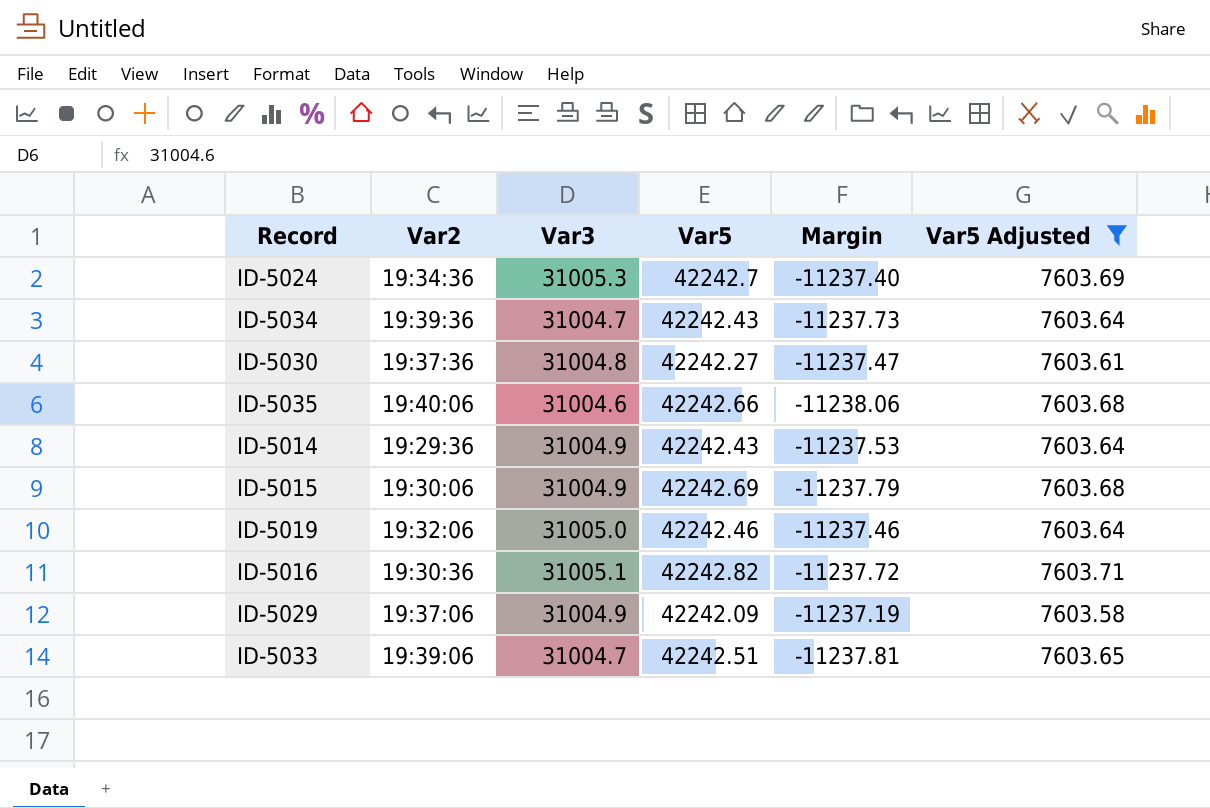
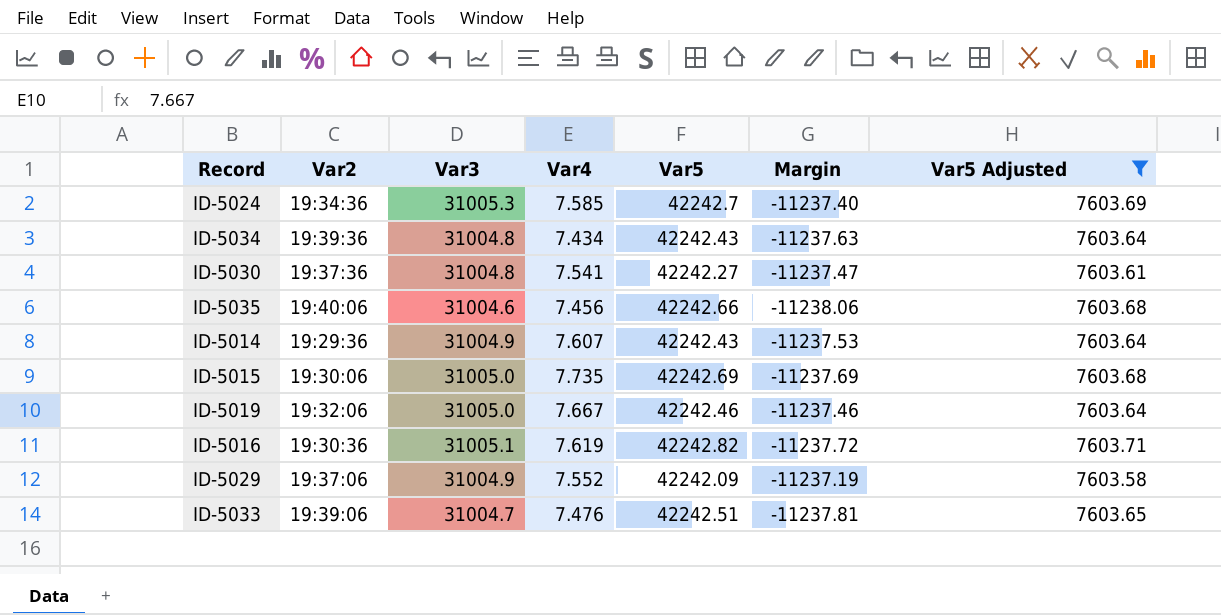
column Var4 | position: none -> 4
ID-5034 | Var3: 31004.7 -> 31004.8
ID-5034 | Margin: -11237.73 -> -11237.63
ID-5015 | Var3: 31004.9 -> 31005.0
ID-5015 | Margin: -11237.79 -> -11237.69

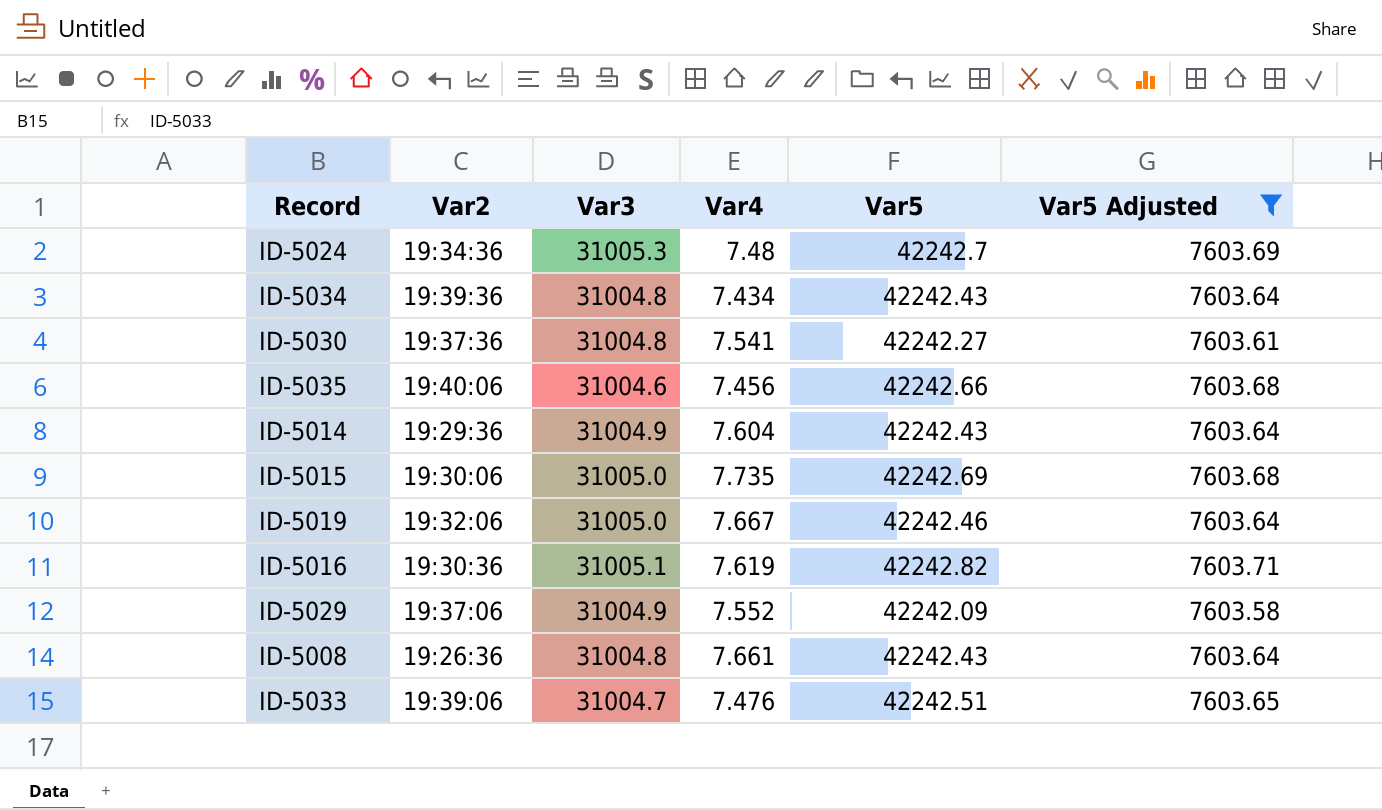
column Margin | formula: [Var3] - [Var5] -> none
ID-5024 | Var4: 7.585 -> 7.48
ID-5014 | Var4: 7.607 -> 7.604
row ID-5008: none -> 19:26:36 | 31004.8 | 7.661 | 42242.43 | 7603.64

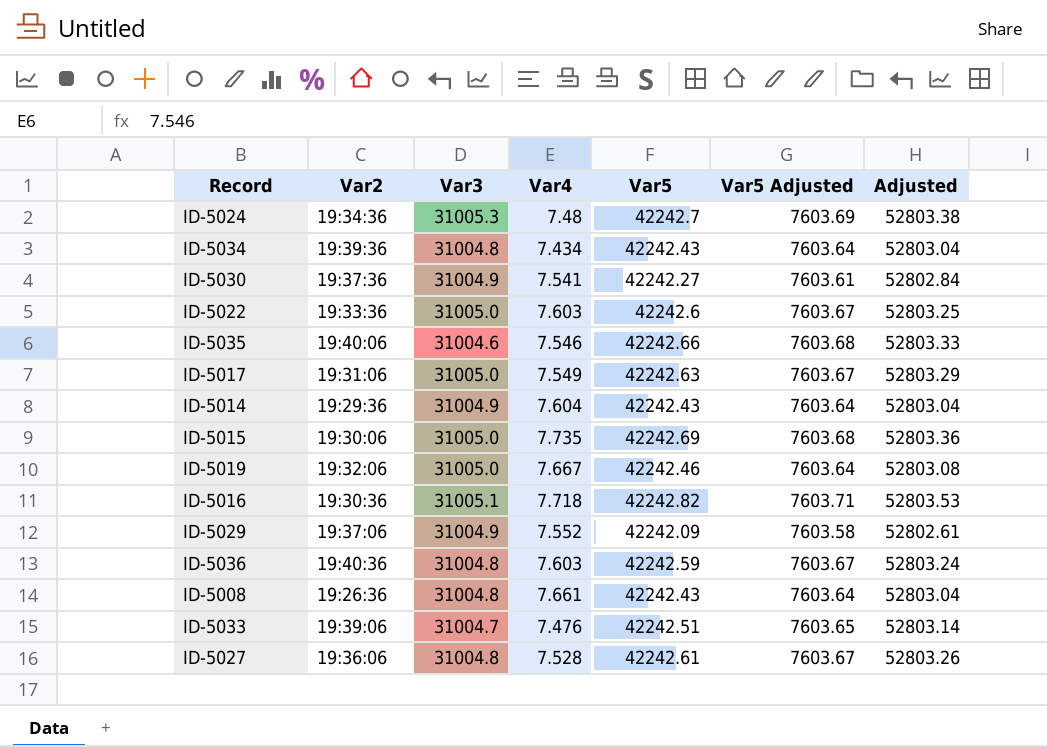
filter: Var5 Adjusted != 7603.67 -> none
column Adjusted | formula: none -> [Var5] * 1.25
ID-5030 | Var3: 31004.8 -> 31004.9
ID-5035 | Var4: 7.456 -> 7.546
ID-5016 | Var4: 7.619 -> 7.718

